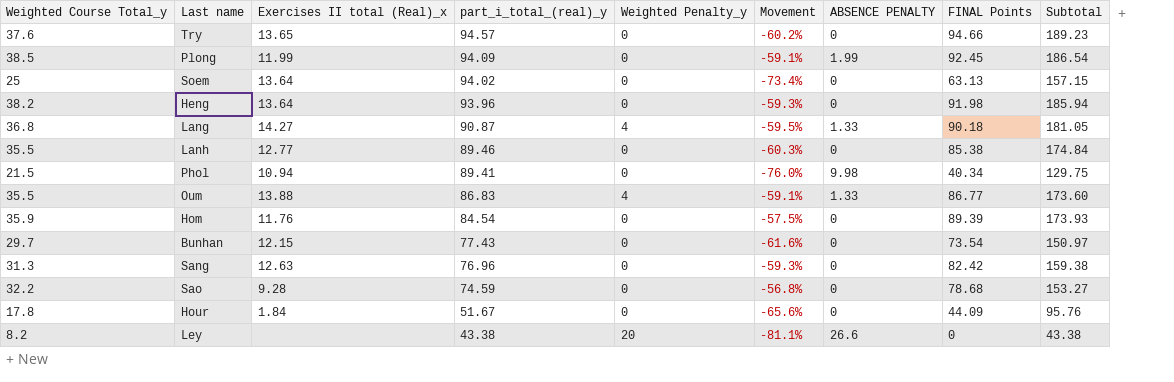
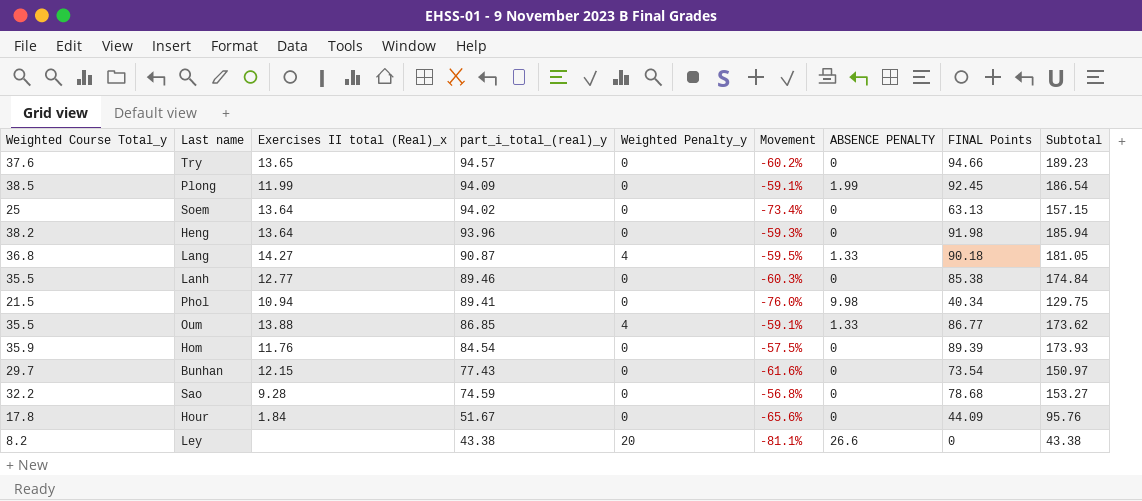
row Sang: 31.3 | 12.63 | 76.96 | 0 | -59.3% | 0 | 82.42 | 159.38 -> none
Oum | part_i_total_(real)_y: 86.83 -> 86.85
Oum | Subtotal: 173.60 -> 173.62

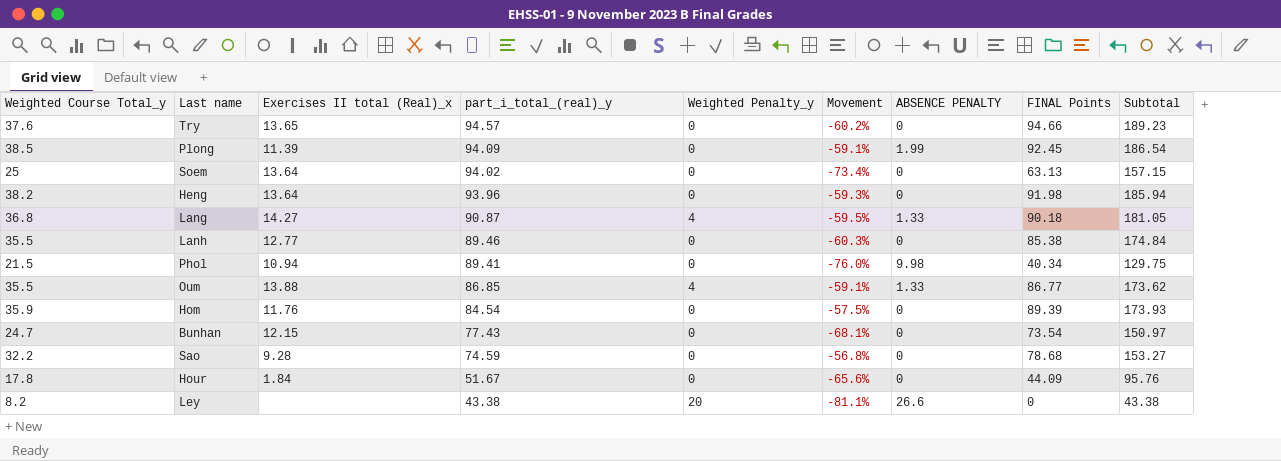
Plong | Exercises II total (Real)_x: 11.99 -> 11.39
Bunhan | Weighted Course Total_y: 29.7 -> 24.7
Bunhan | Movement: -61.6% -> -68.1%

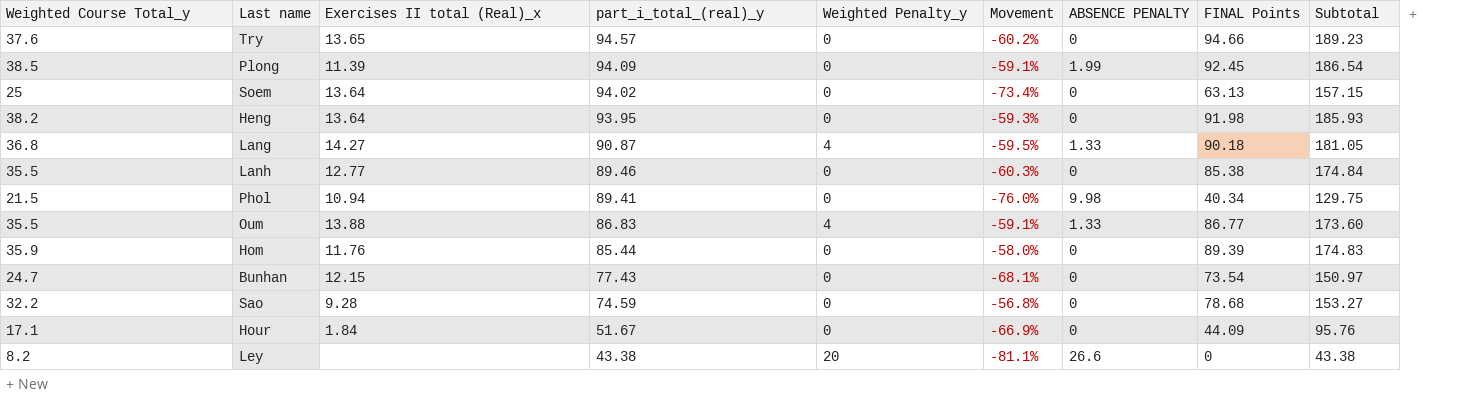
Heng | part_i_total_(real)_y: 93.96 -> 93.95
Heng | Subtotal: 185.94 -> 185.93
Oum | part_i_total_(real)_y: 86.85 -> 86.83
Oum | Subtotal: 173.62 -> 173.60
Hom | part_i_total_(real)_y: 84.54 -> 85.44
Hom | Movement: -57.5% -> -58.0%
Hom | Subtotal: 173.93 -> 174.83
Hour | Weighted Course Total_y: 17.8 -> 17.1
Hour | Movement: -65.6% -> -66.9%

